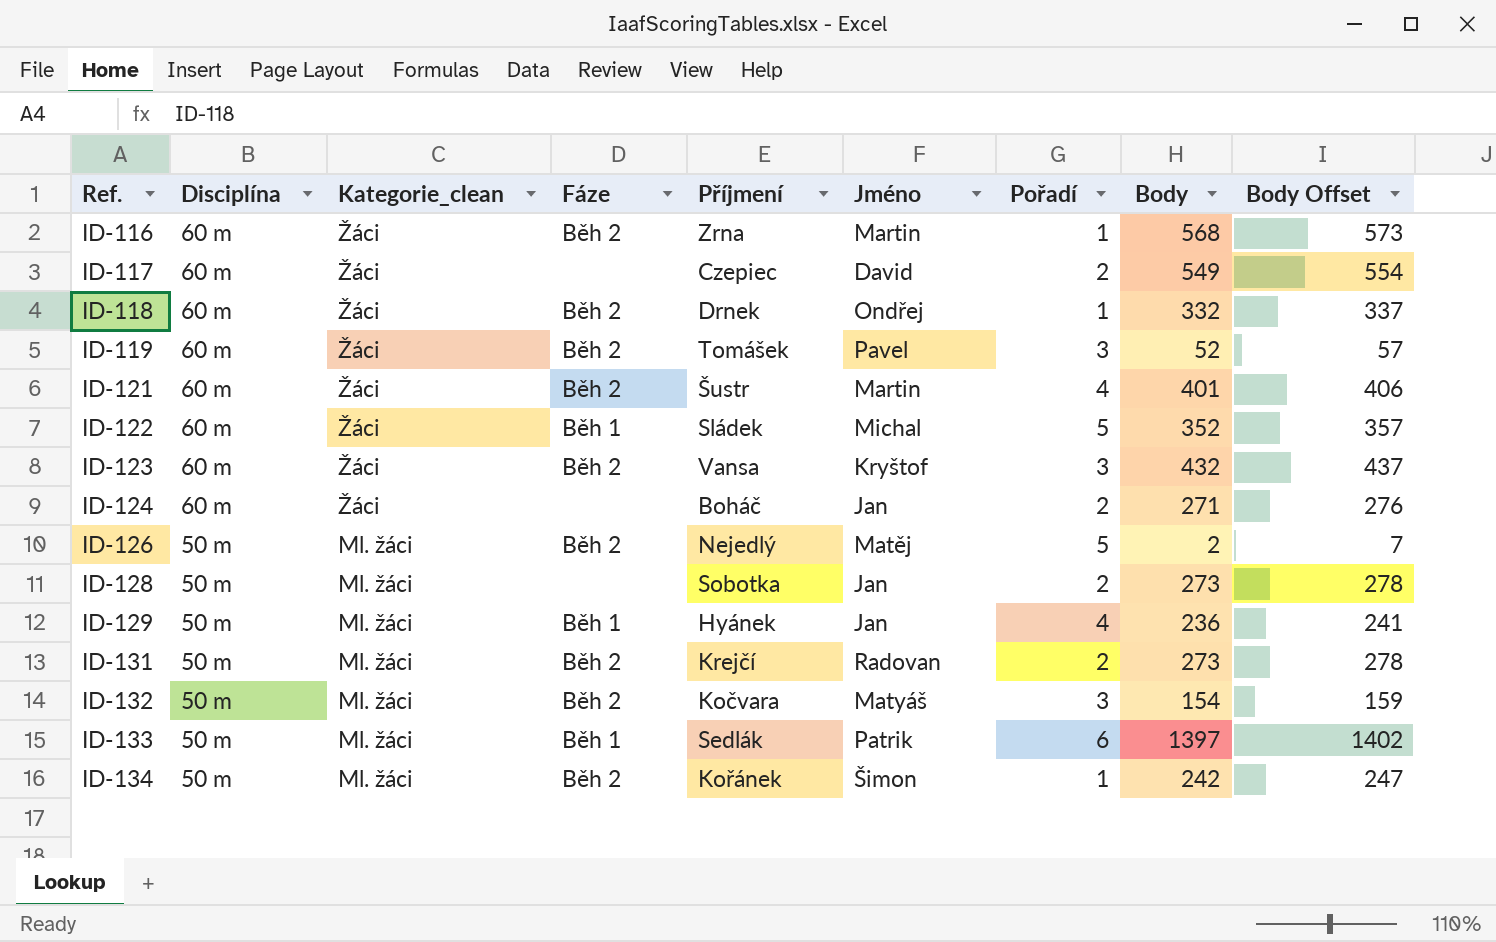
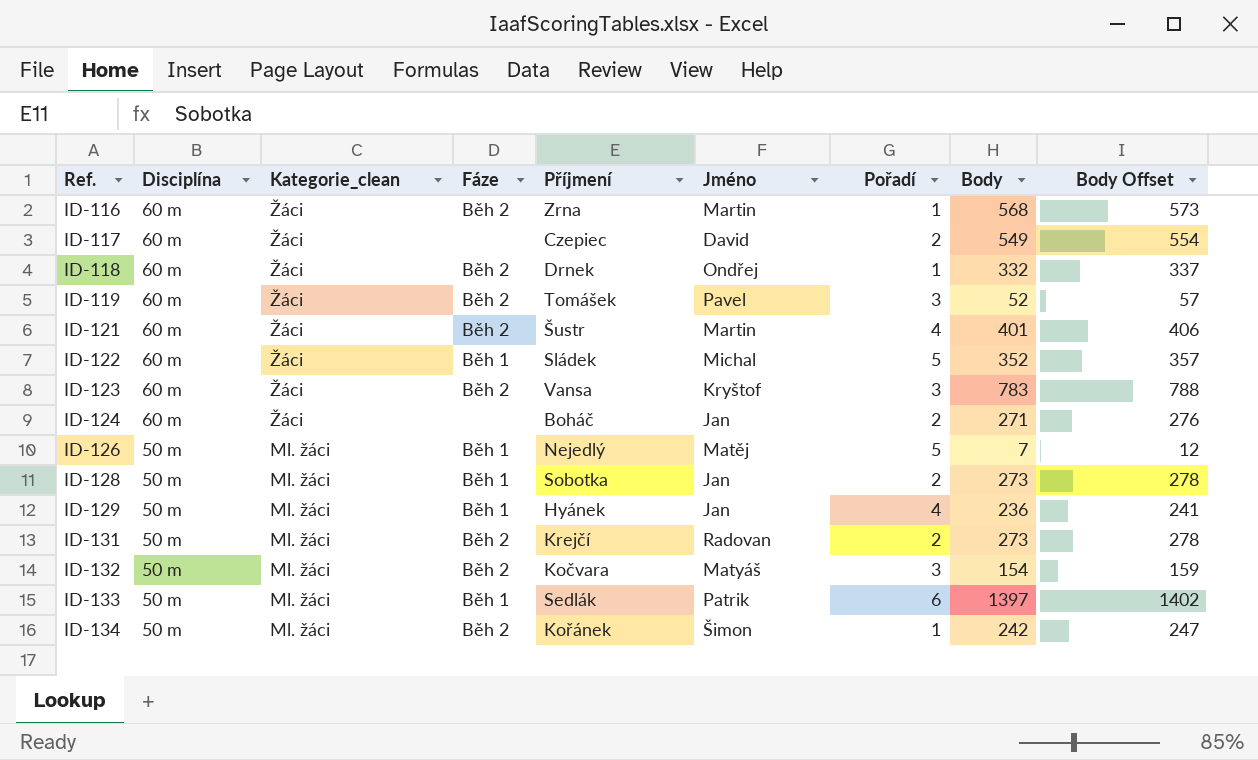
ID-123 | Body: 432 -> 783
ID-123 | Body Offset: 437 -> 788
ID-126 | Fáze: Běh 2 -> Běh 1
ID-126 | Body: 2 -> 7
ID-126 | Body Offset: 7 -> 12
ID-128 | Fáze: none -> Běh 1

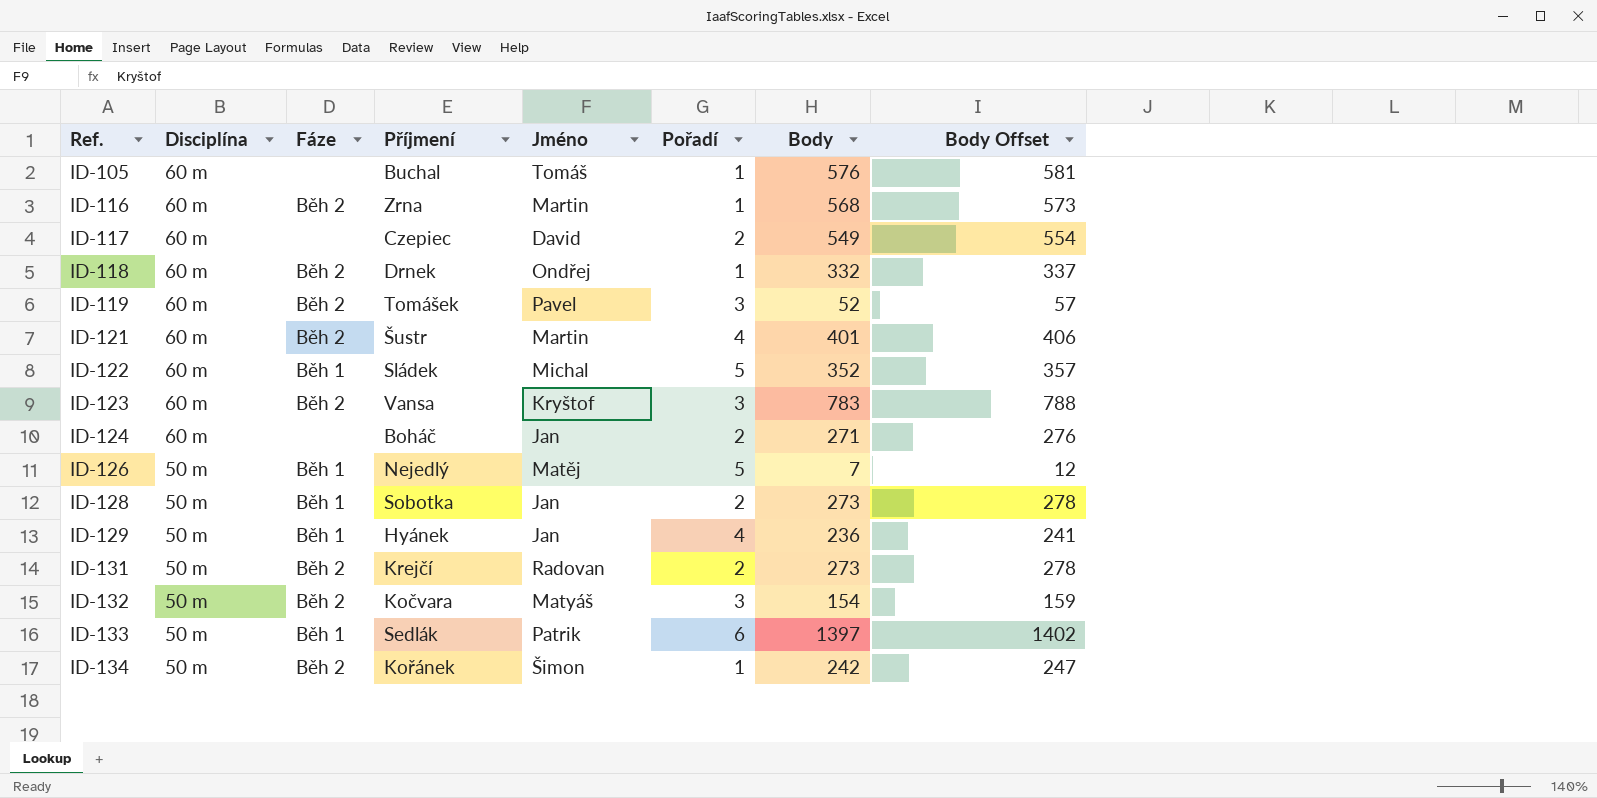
column Kategorie_clean | position: 3 -> none
row ID-105: none -> 60 m | none | Buchal | Tomáš | 1 | 576 | 581

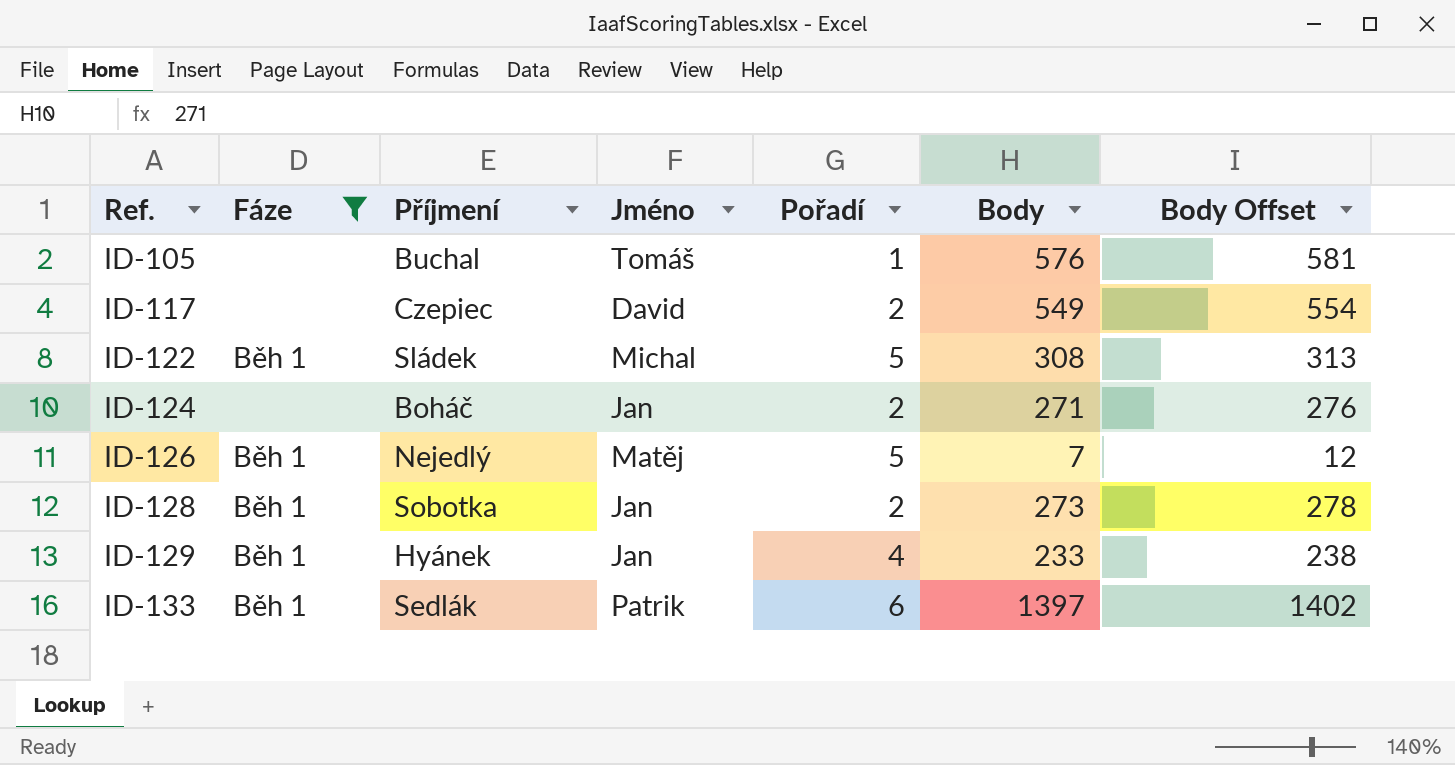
filter: none -> Fáze != Běh 2
column Disciplína | position: 2 -> none
ID-122 | Body: 352 -> 308
ID-122 | Body Offset: 357 -> 313
ID-129 | Body: 236 -> 233
ID-129 | Body Offset: 241 -> 238

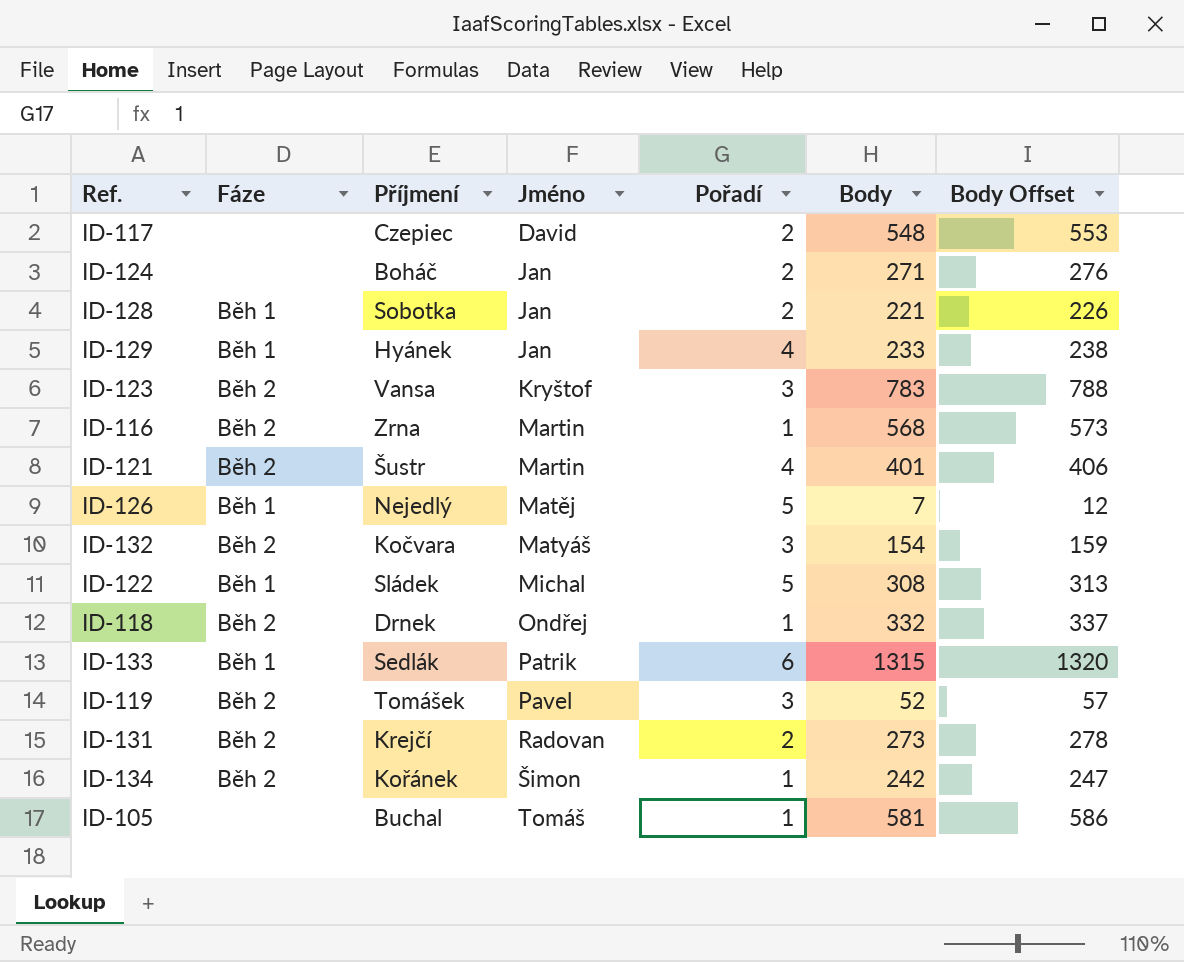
filter: Fáze != Běh 2 -> none
row order: Ref. ascending -> Jméno ascending
ID-117 | Body: 549 -> 548
ID-117 | Body Offset: 554 -> 553
ID-128 | Body: 273 -> 221
ID-128 | Body Offset: 278 -> 226
ID-133 | Body: 1397 -> 1315
ID-133 | Body Offset: 1402 -> 1320
ID-105 | Body: 576 -> 581
ID-105 | Body Offset: 581 -> 586

